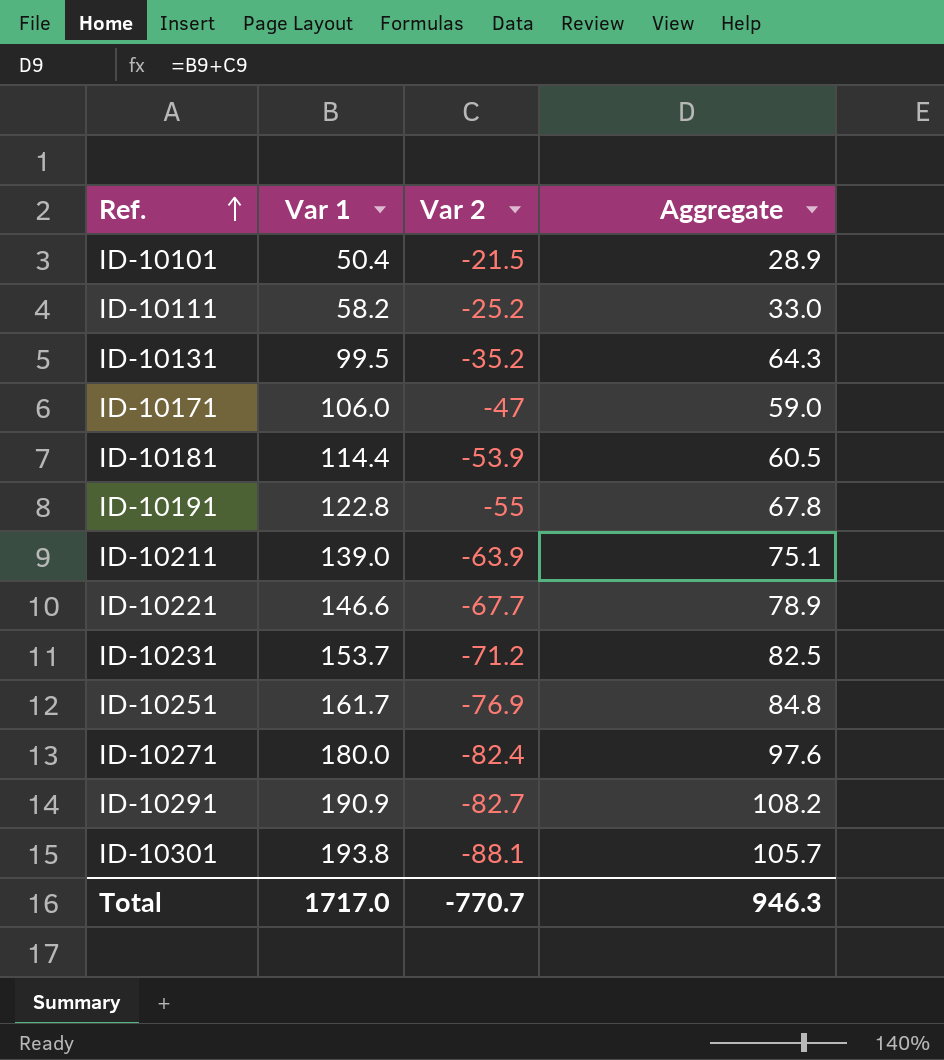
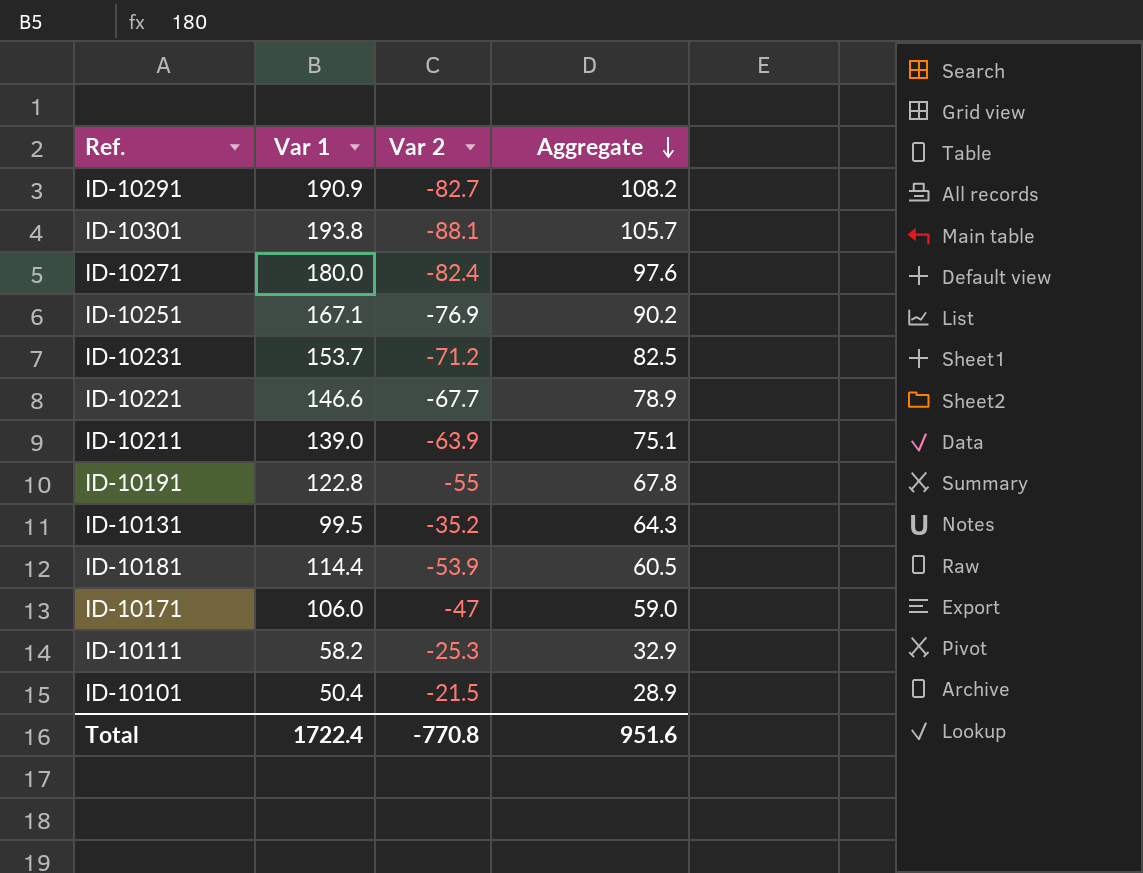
row order: Ref. ascending -> Aggregate descending
ID-10251 | Var 1: 161.7 -> 167.1
ID-10251 | Aggregate: 84.8 -> 90.2
ID-10111 | Var 2: -25.2 -> -25.3
ID-10111 | Aggregate: 33.0 -> 32.9
Total | Var 1: 1717.0 -> 1722.4
Total | Var 2: -770.7 -> -770.8
Total | Aggregate: 946.3 -> 951.6

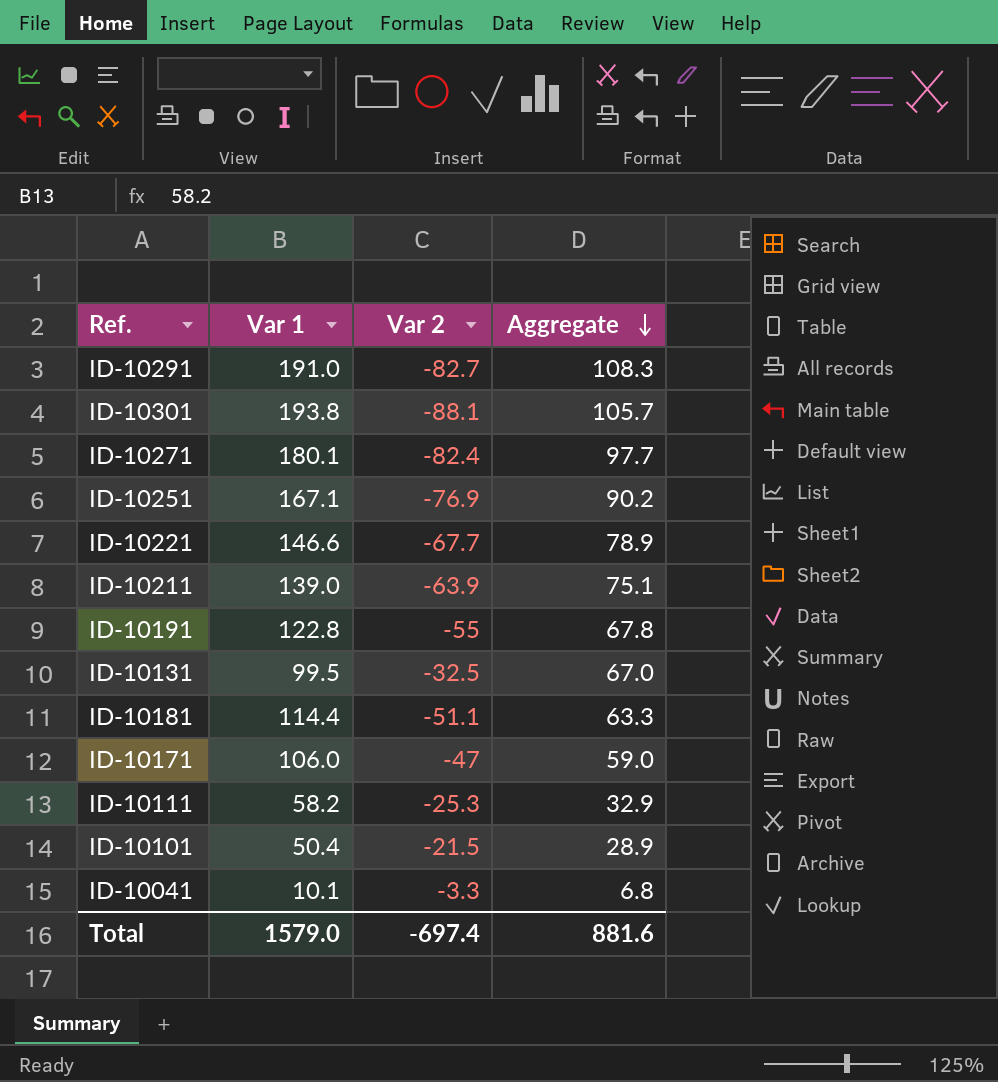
row ID-10231: 153.7 | -71.2 | 82.5 -> none
ID-10291 | Var 1: 190.9 -> 191.0
ID-10291 | Aggregate: 108.2 -> 108.3
ID-10271 | Var 1: 180.0 -> 180.1
ID-10271 | Aggregate: 97.6 -> 97.7
ID-10131 | Var 2: -35.2 -> -32.5
ID-10131 | Aggregate: 64.3 -> 67.0
ID-10181 | Var 2: -53.9 -> -51.1
ID-10181 | Aggregate: 60.5 -> 63.3
row ID-10041: none -> 10.1 | -3.3 | 6.8
Total | Var 1: 1722.4 -> 1579.0
Total | Var 2: -770.8 -> -697.4
Total | Aggregate: 951.6 -> 881.6

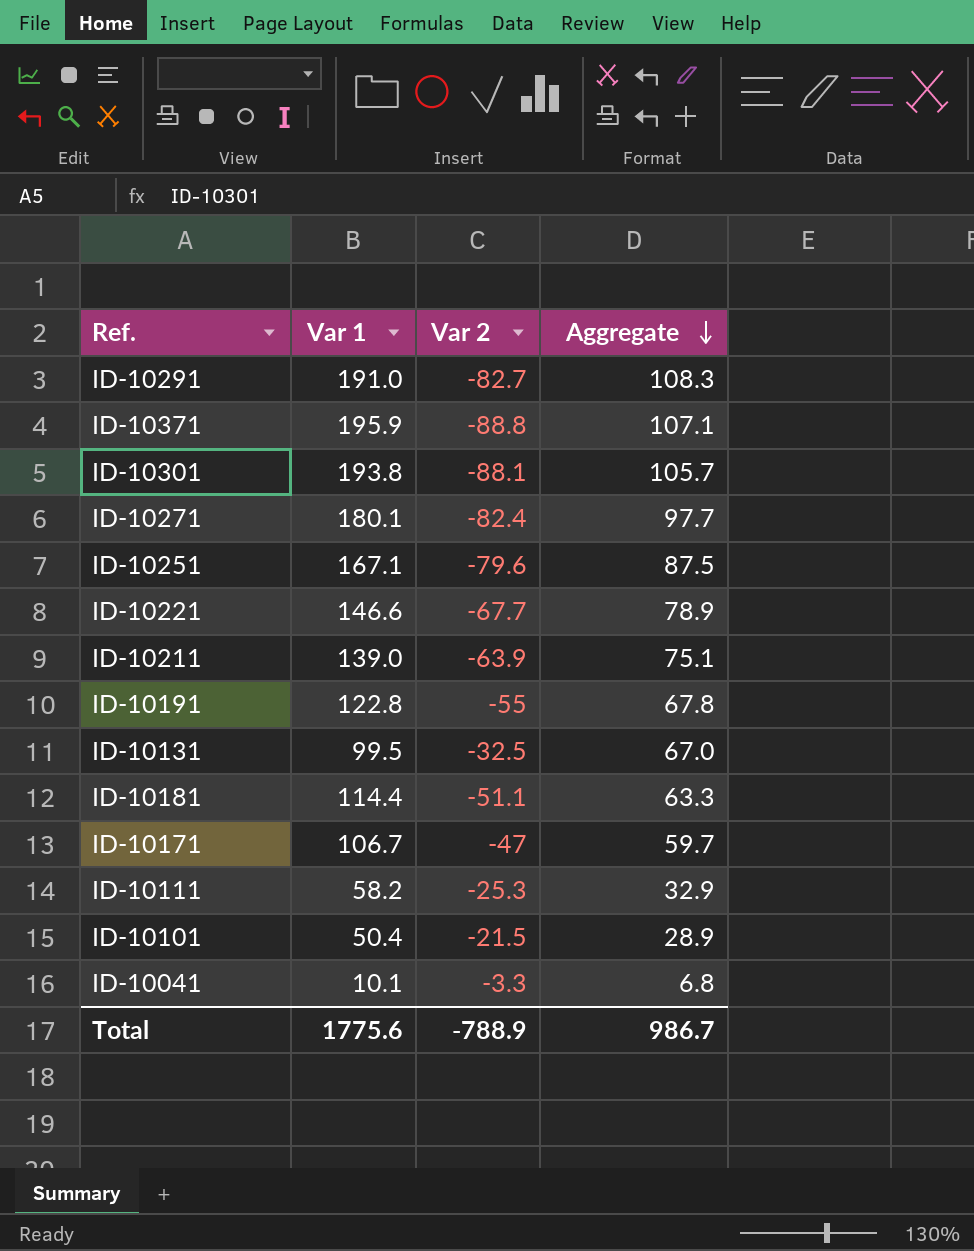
row ID-10371: none -> 195.9 | -88.8 | 107.1
ID-10251 | Var 2: -76.9 -> -79.6
ID-10251 | Aggregate: 90.2 -> 87.5
ID-10171 | Var 1: 106.0 -> 106.7
ID-10171 | Aggregate: 59.0 -> 59.7
Total | Var 1: 1579.0 -> 1775.6
Total | Var 2: -697.4 -> -788.9
Total | Aggregate: 881.6 -> 986.7

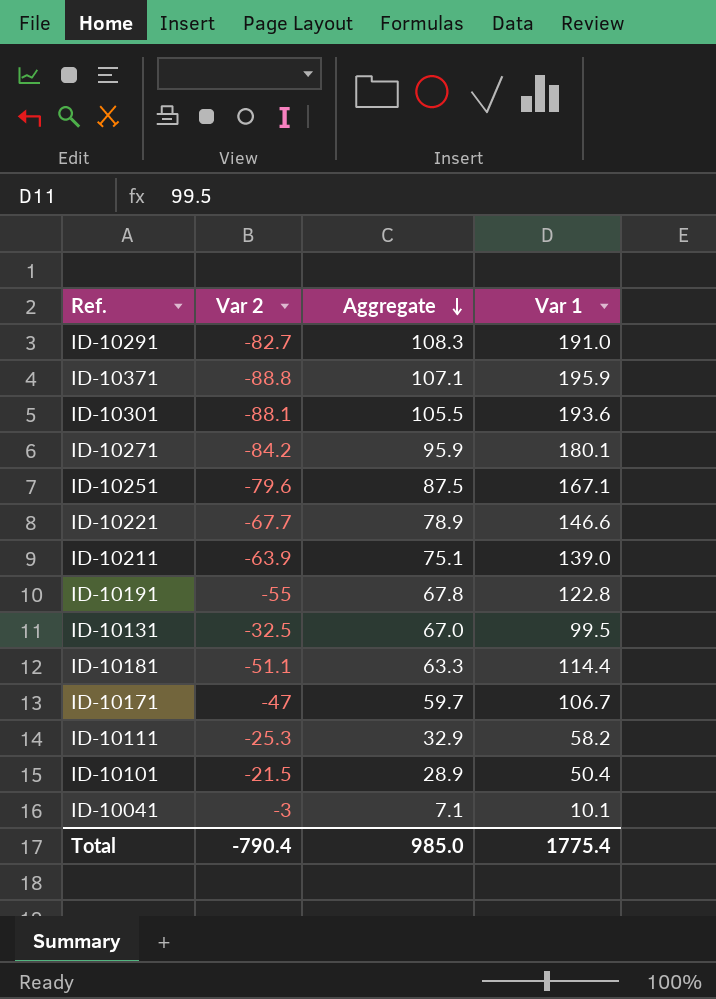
column Var 1 | position: 2 -> 4
ID-10301 | Aggregate: 105.7 -> 105.5
ID-10301 | Var 1: 193.8 -> 193.6
ID-10271 | Var 2: -82.4 -> -84.2
ID-10271 | Aggregate: 97.7 -> 95.9
ID-10041 | Var 2: -3.3 -> -3
ID-10041 | Aggregate: 6.8 -> 7.1
Total | Var 2: -788.9 -> -790.4
Total | Aggregate: 986.7 -> 985.0
Total | Var 1: 1775.6 -> 1775.4

